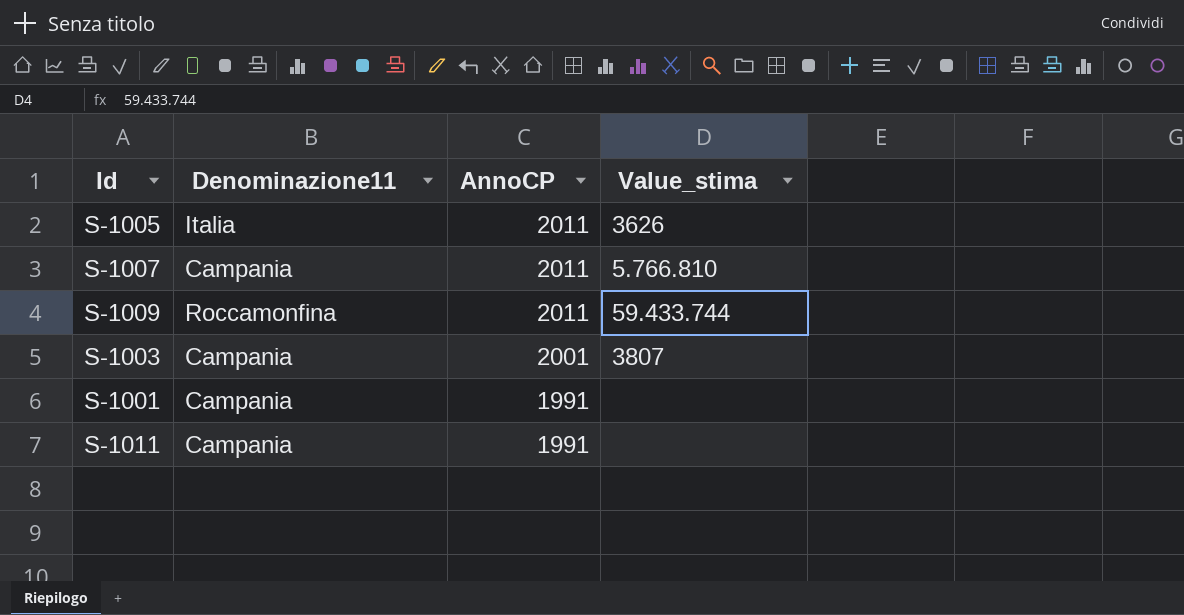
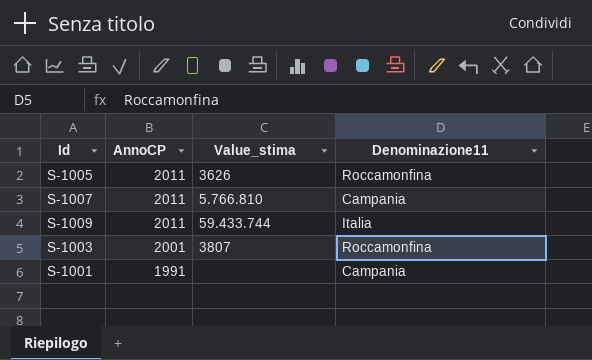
column Denominazione11 | position: 2 -> 4
row S-1011: Campania | 1991 | none -> none
S-1005 | Denominazione11: Italia -> Roccamonfina
S-1009 | Denominazione11: Roccamonfina -> Italia
S-1003 | Denominazione11: Campania -> Roccamonfina

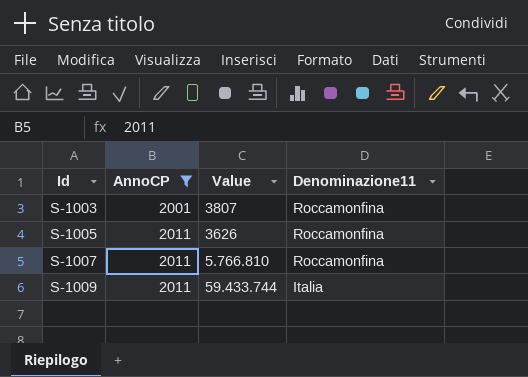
filter: none -> AnnoCP != 1991
row order: AnnoCP descending -> Id ascending
column name: Value_stima -> Value
S-1007 | Denominazione11: Campania -> Roccamonfina

